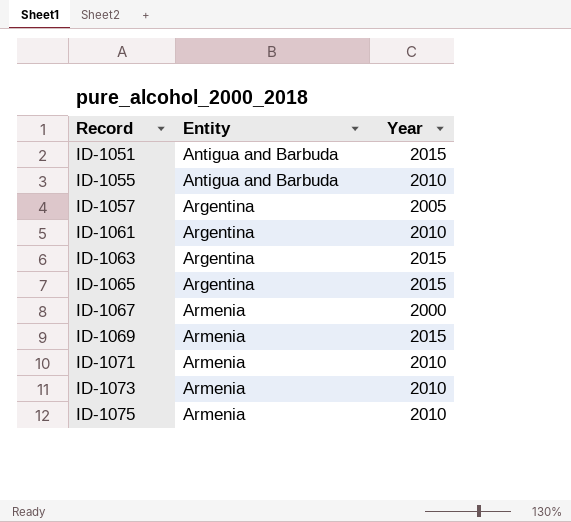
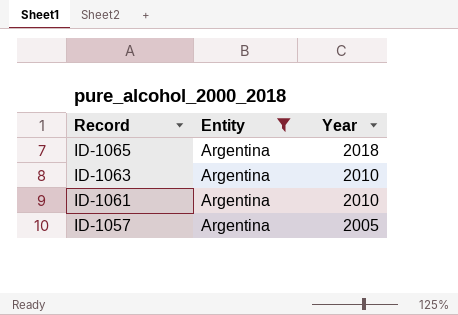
filter: none -> Entity = Argentina
row order: Record ascending -> Record descending
ID-1065 | Year: 2015 -> 2018
ID-1063 | Year: 2015 -> 2010

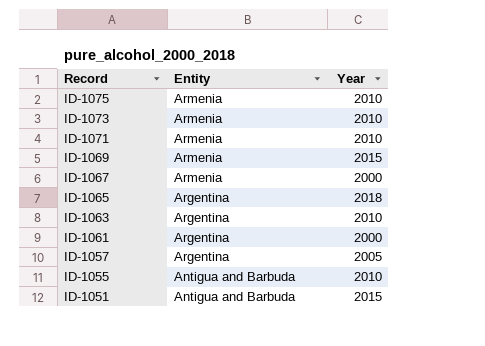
filter: Entity = Argentina -> none
ID-1061 | Year: 2010 -> 2000

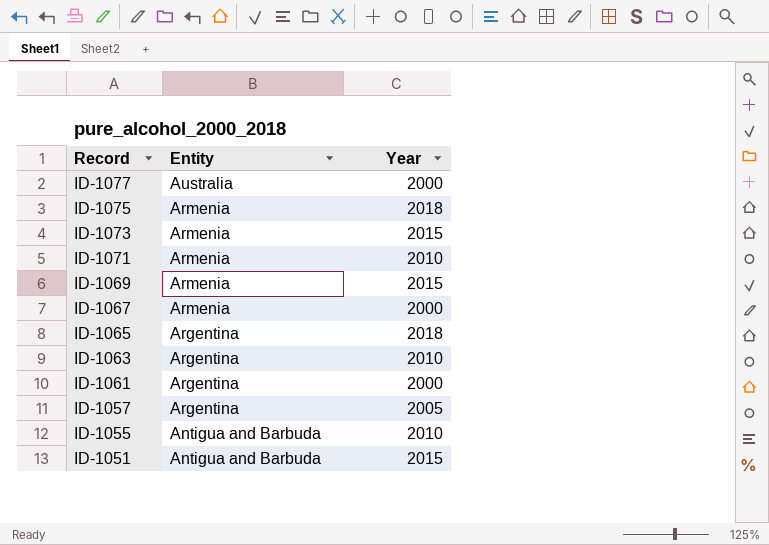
row ID-1077: none -> Australia | 2000
ID-1075 | Year: 2010 -> 2018
ID-1073 | Year: 2010 -> 2015

